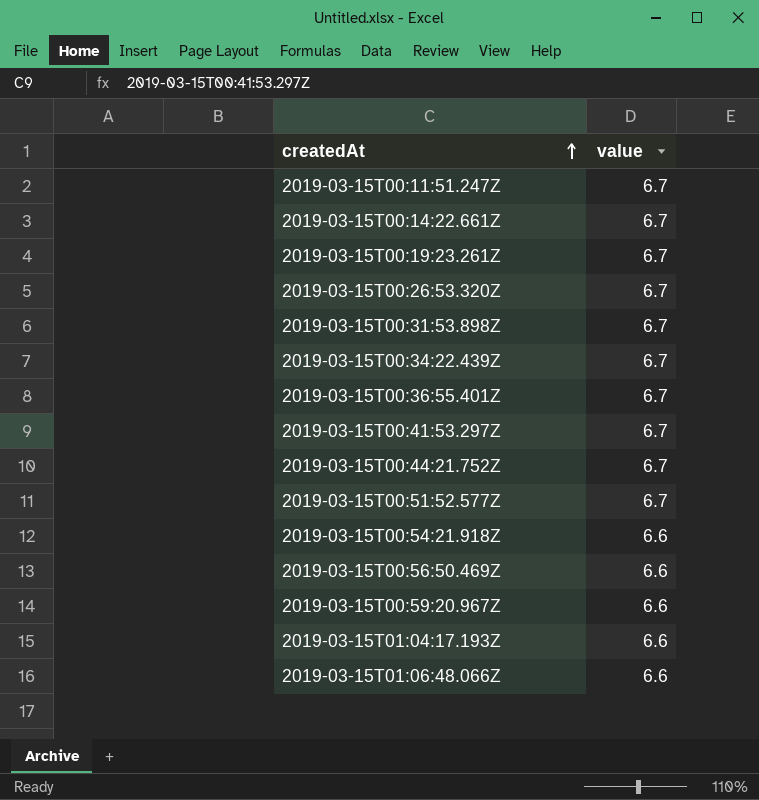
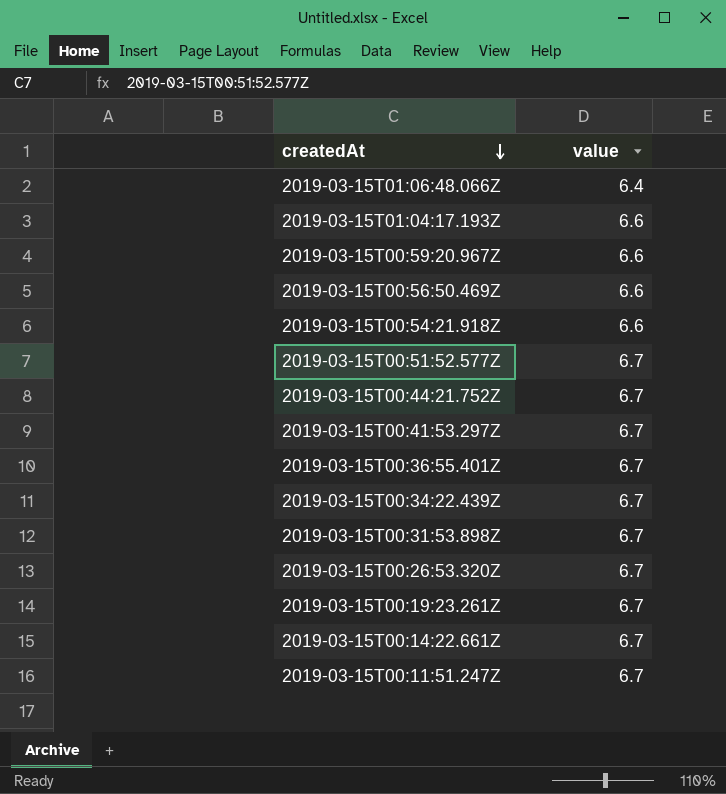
row order: createdAt ascending -> createdAt descending
2019-03-15T01:06:48.066Z | value: 6.6 -> 6.4

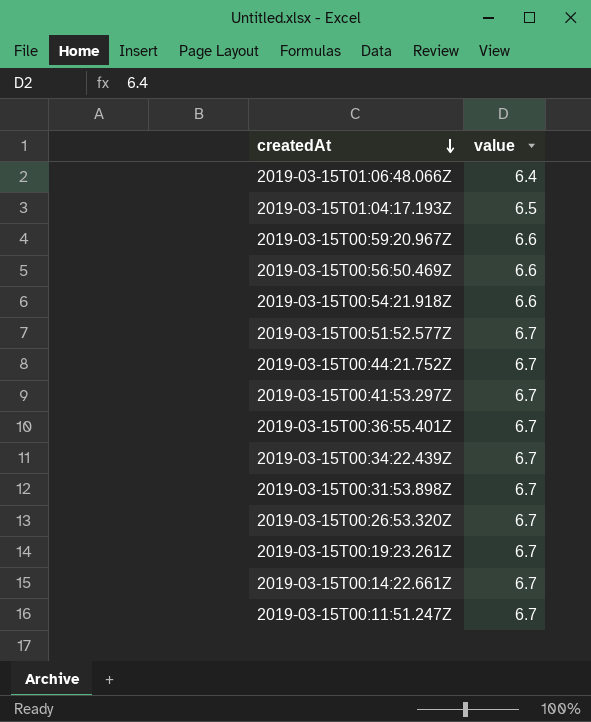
2019-03-15T01:04:17.193Z | value: 6.6 -> 6.5

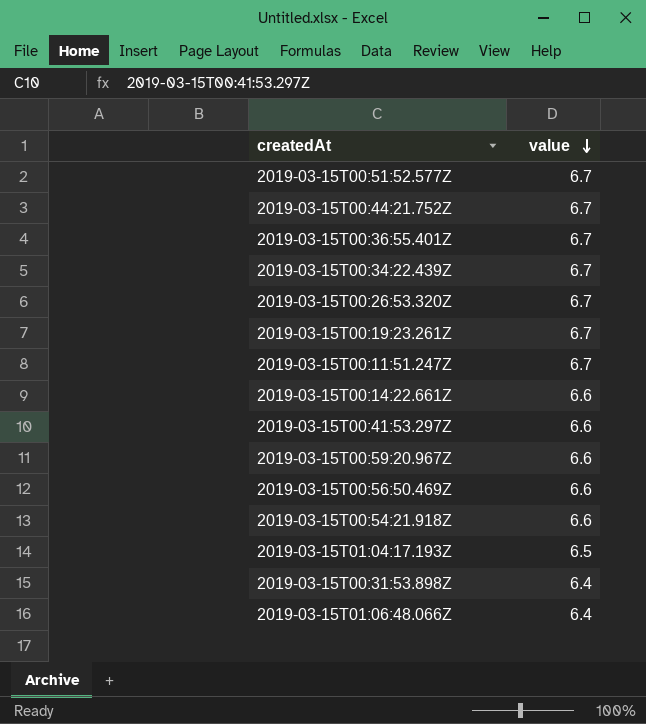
row order: createdAt descending -> value descending
2019-03-15T00:14:22.661Z | value: 6.7 -> 6.6
2019-03-15T00:41:53.297Z | value: 6.7 -> 6.6
2019-03-15T00:31:53.898Z | value: 6.7 -> 6.4

